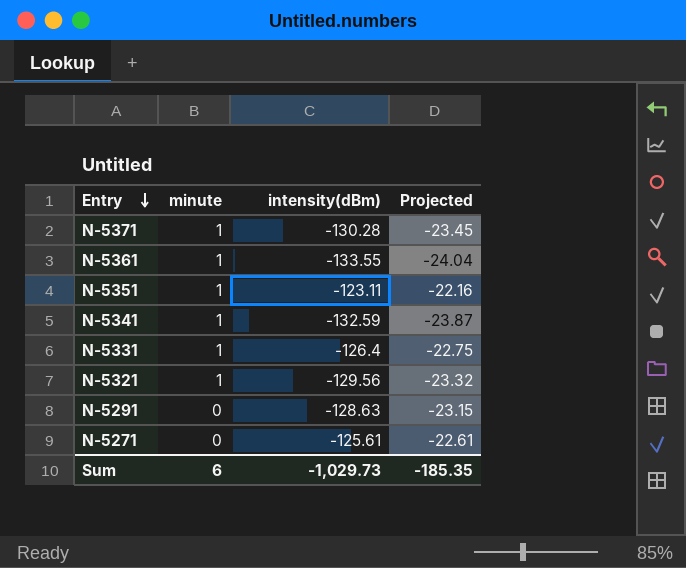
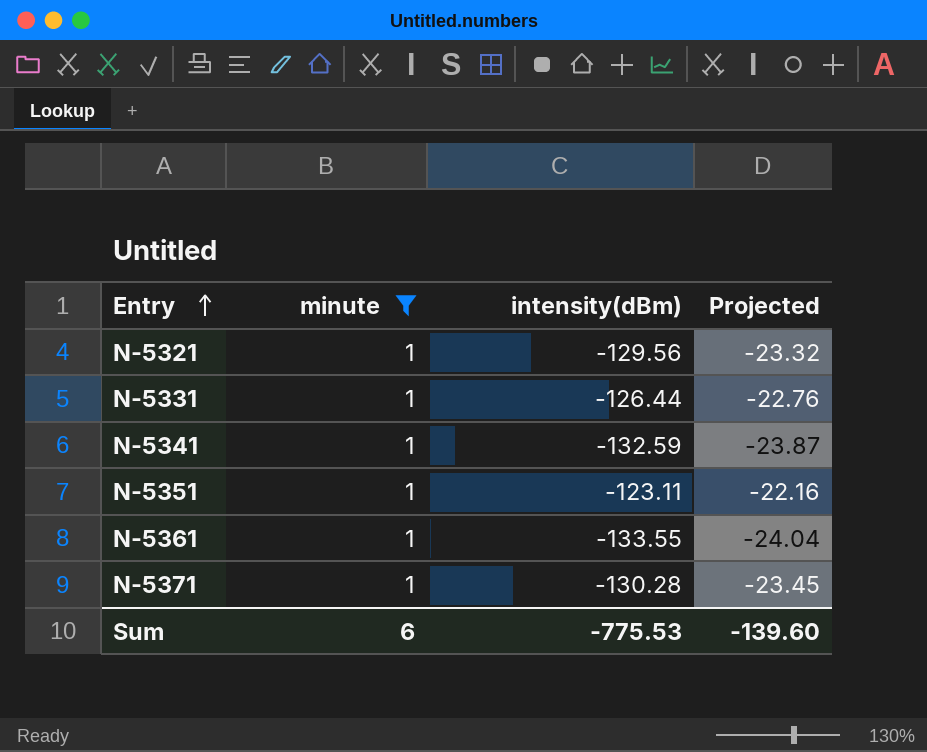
filter: none -> minute = 1
row order: Entry descending -> Entry ascending
N-5331 | intensity(dBm): -126.4 -> -126.44
N-5331 | Projected: -22.75 -> -22.76
Sum | intensity(dBm): -1,029.73 -> -775.53
Sum | Projected: -185.35 -> -139.60

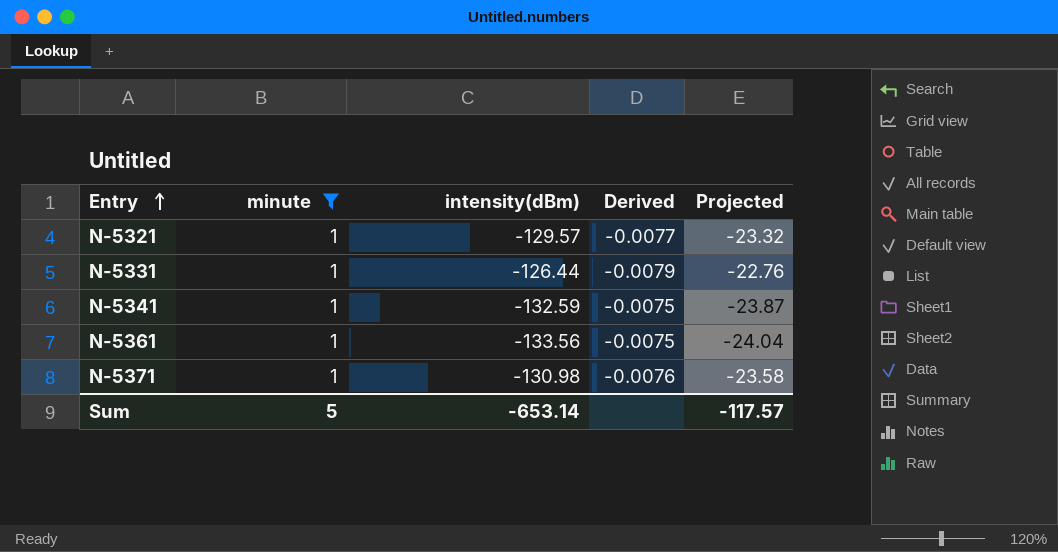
column Derived | formula: none -> [minute] / [intensity(dBm)]
row N-5351: 1 | -123.11 | -22.16 -> none
N-5321 | intensity(dBm): -129.56 -> -129.57
N-5361 | intensity(dBm): -133.55 -> -133.56
N-5371 | intensity(dBm): -130.28 -> -130.98
N-5371 | Projected: -23.45 -> -23.58
Sum | minute: 6 -> 5
Sum | intensity(dBm): -775.53 -> -653.14
Sum | Projected: -139.60 -> -117.57

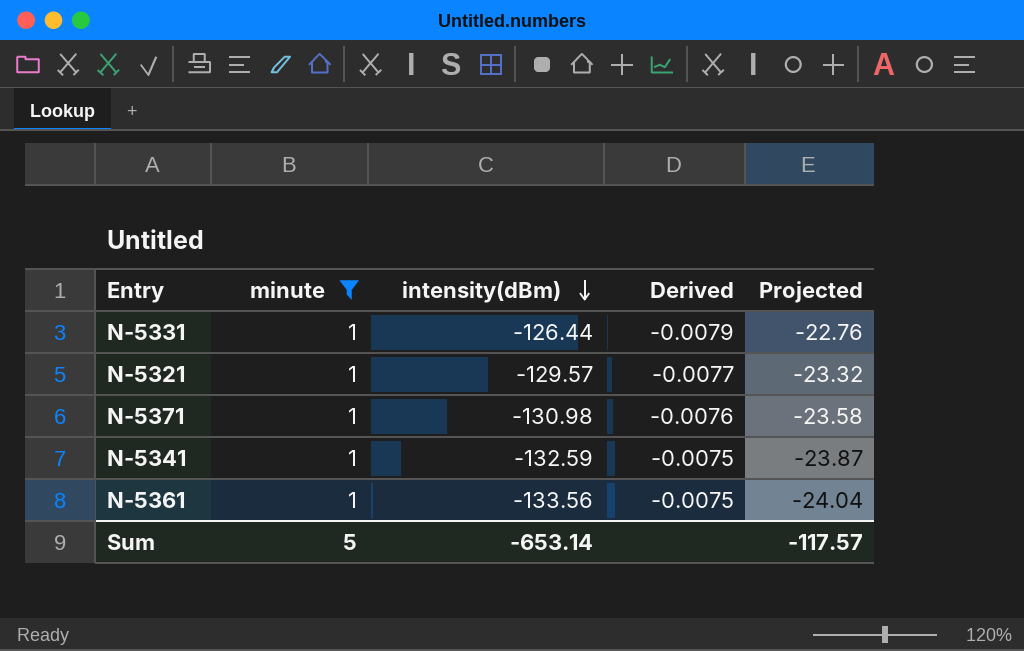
row order: Entry ascending -> intensity(dBm) descending

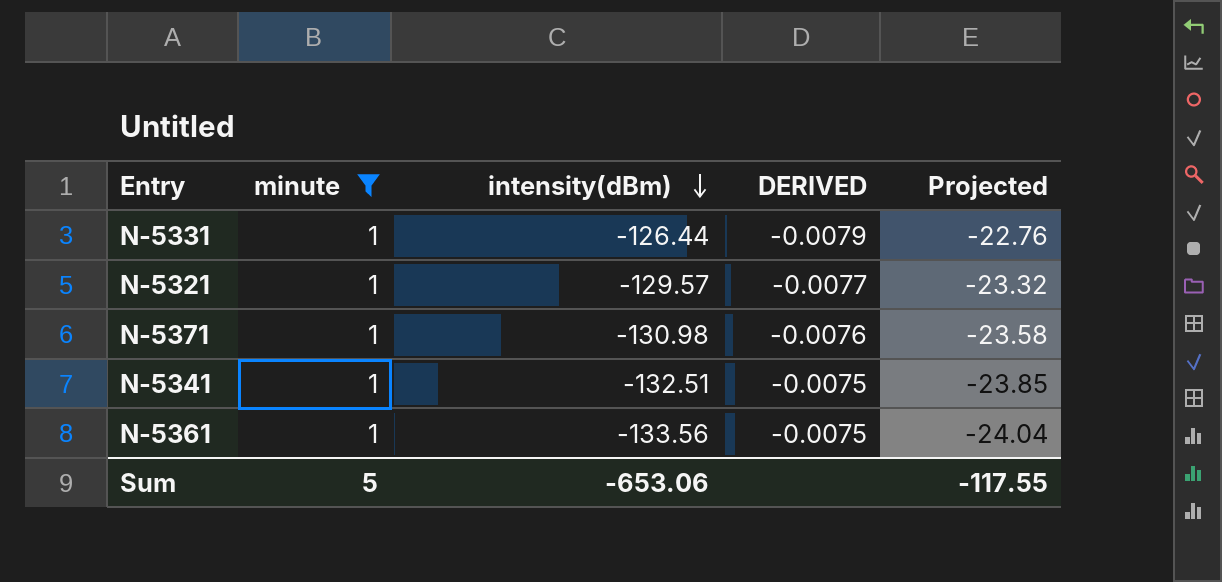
column name: Derived -> DERIVED
N-5341 | intensity(dBm): -132.59 -> -132.51
N-5341 | Projected: -23.87 -> -23.85
Sum | intensity(dBm): -653.14 -> -653.06
Sum | Projected: -117.57 -> -117.55

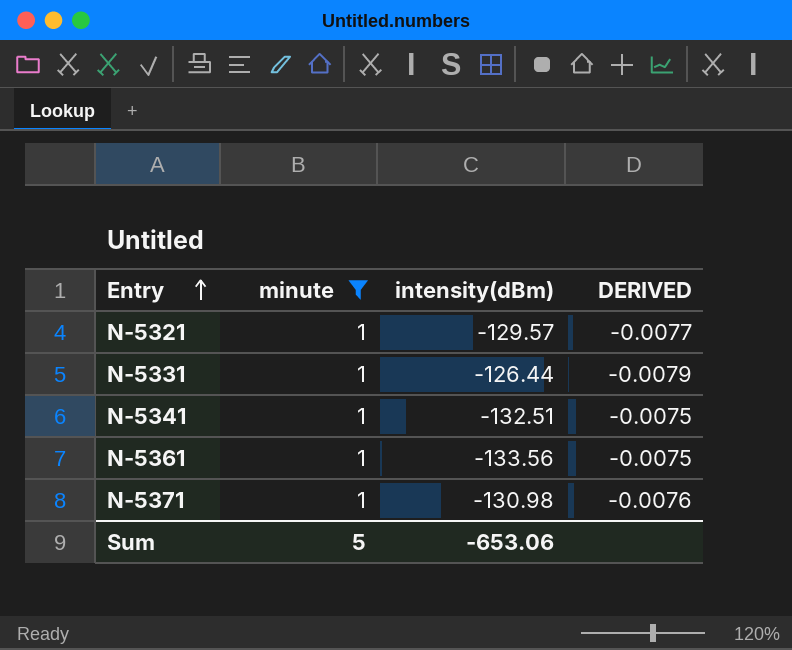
row order: intensity(dBm) descending -> Entry ascending
column Projected | formula: [intensity(dBm)] * 0.18 -> none

